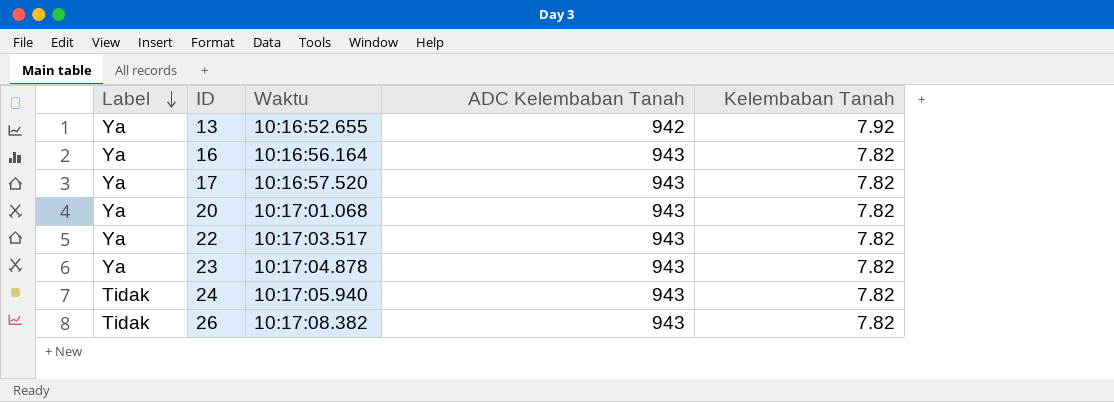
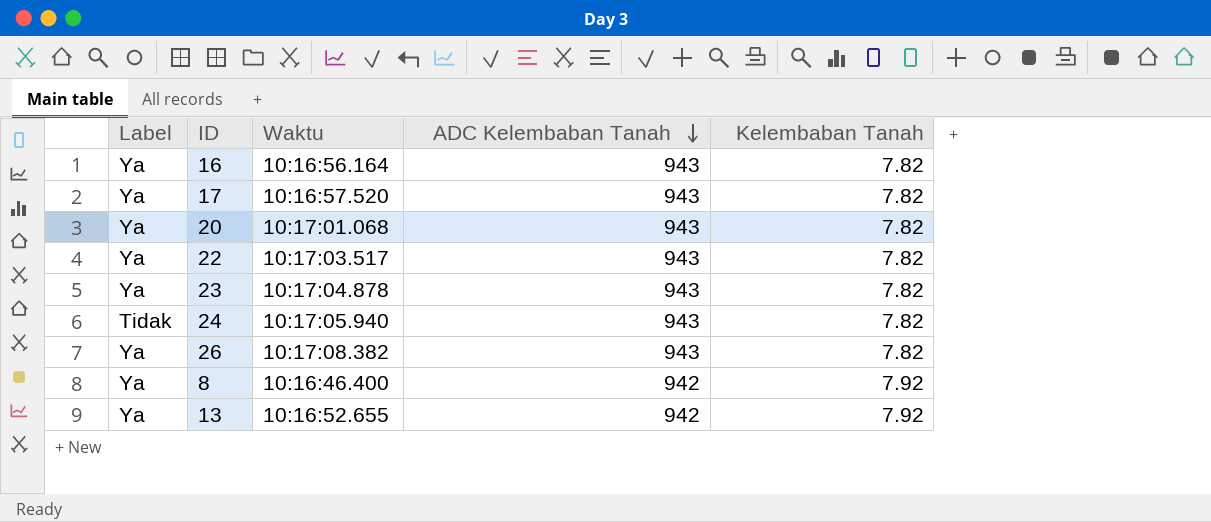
row order: Label descending -> ADC Kelembaban Tanah descending
26 | Label: Tidak -> Ya
row 8: none -> Ya | 10:16:46.400 | 942 | 7.92

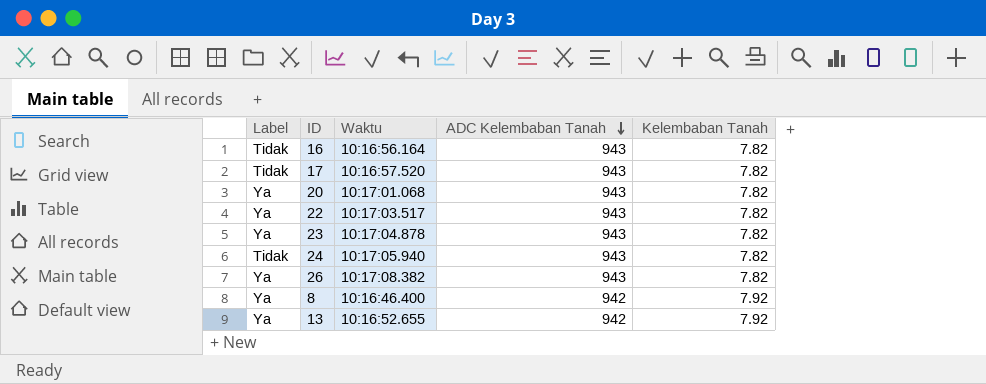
16 | Label: Ya -> Tidak
17 | Label: Ya -> Tidak

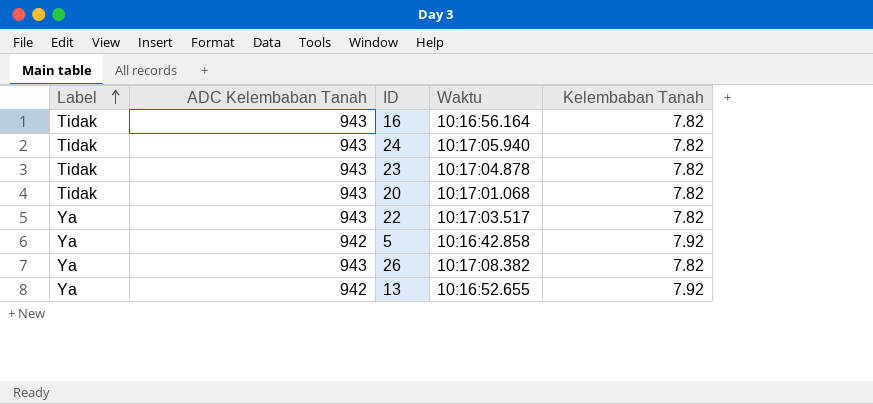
row order: ADC Kelembaban Tanah descending -> Label ascending
column ADC Kelembaban Tanah | position: 4 -> 2
row 17: Tidak | 10:16:57.520 | 943 | 7.82 -> none
row 8: Ya | 10:16:46.400 | 942 | 7.92 -> none
23 | Label: Ya -> Tidak
20 | Label: Ya -> Tidak
row 5: none -> Ya | 942 | 10:16:42.858 | 7.92

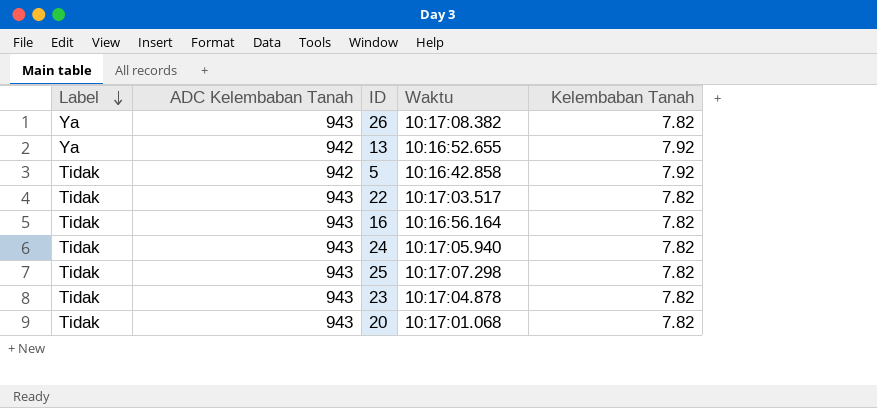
row order: Label ascending -> Label descending
5 | Label: Ya -> Tidak
22 | Label: Ya -> Tidak
row 25: none -> Tidak | 943 | 10:17:07.298 | 7.82

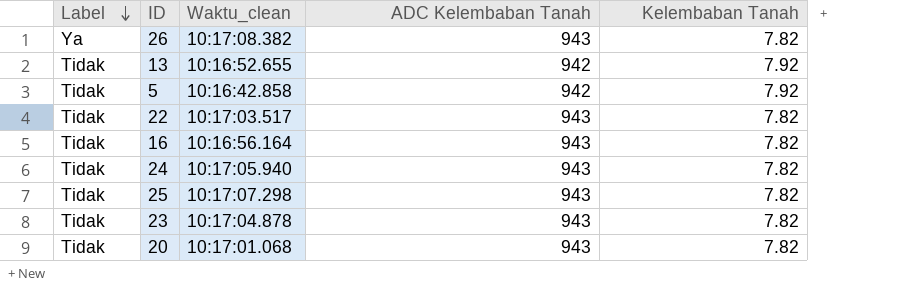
column name: Waktu -> Waktu_clean
column ADC Kelembaban Tanah | position: 2 -> 4
13 | Label: Ya -> Tidak

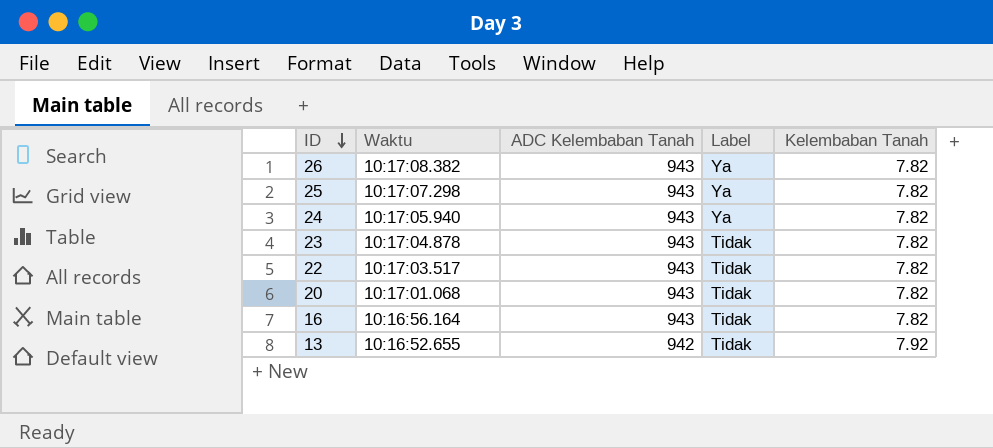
row order: Label descending -> ID descending
column name: Waktu_clean -> Waktu
column Label | position: 1 -> 4
row 5: Tidak | 10:16:42.858 | 942 | 7.92 -> none
25 | Label: Tidak -> Ya
24 | Label: Tidak -> Ya

